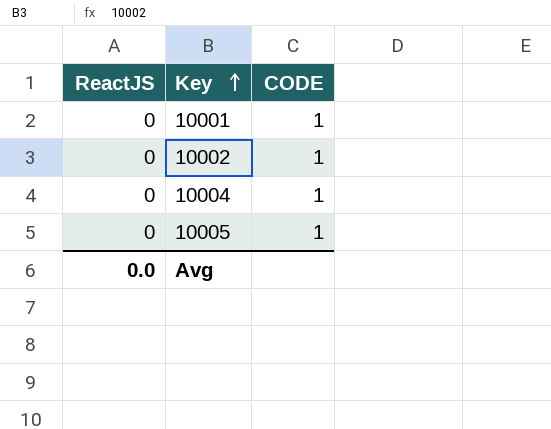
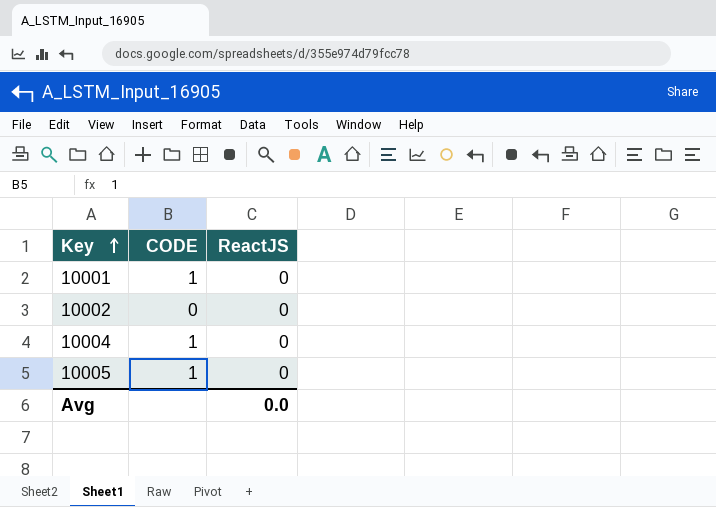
column ReactJS | position: 1 -> 3
10002 | CODE: 1 -> 0

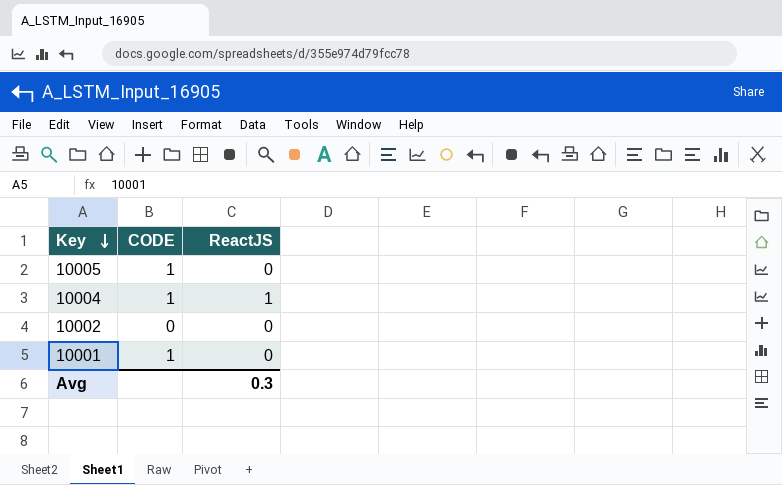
row order: Key ascending -> Key descending
10004 | ReactJS: 0 -> 1
Avg | ReactJS: 0.0 -> 0.3

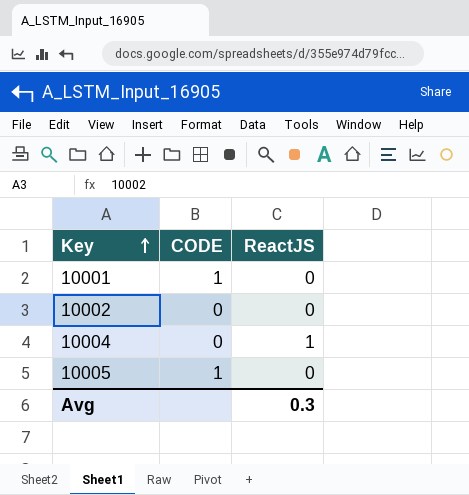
row order: Key descending -> Key ascending
10004 | CODE: 1 -> 0

